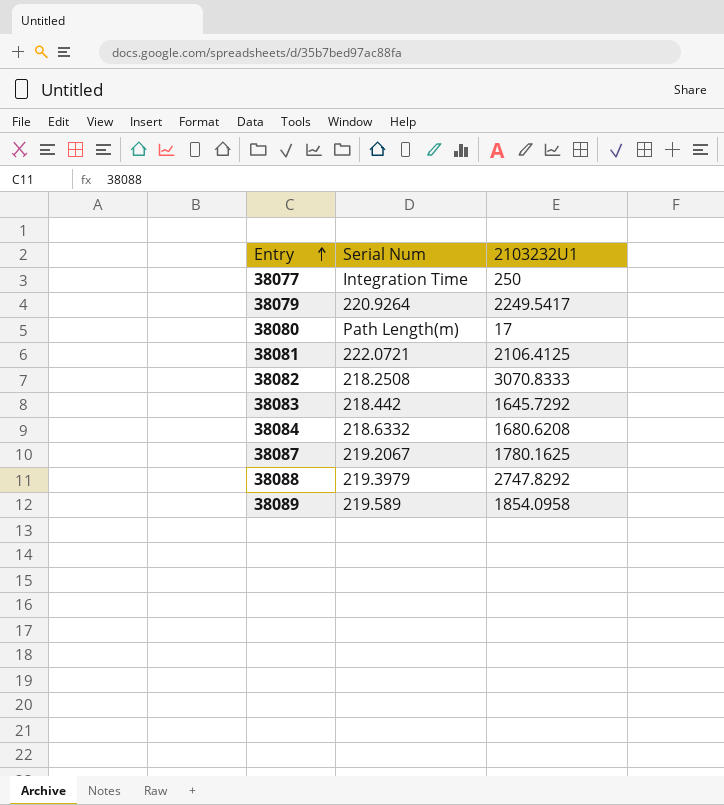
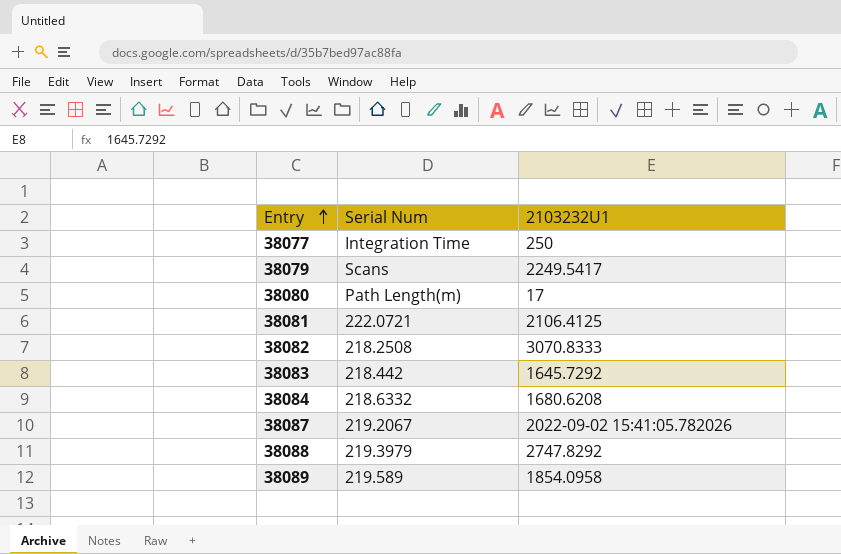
38079 | Serial Num: 220.9264 -> Scans
38087 | 2103232U1: 1780.1625 -> 2022-09-02 15:41:05.782026

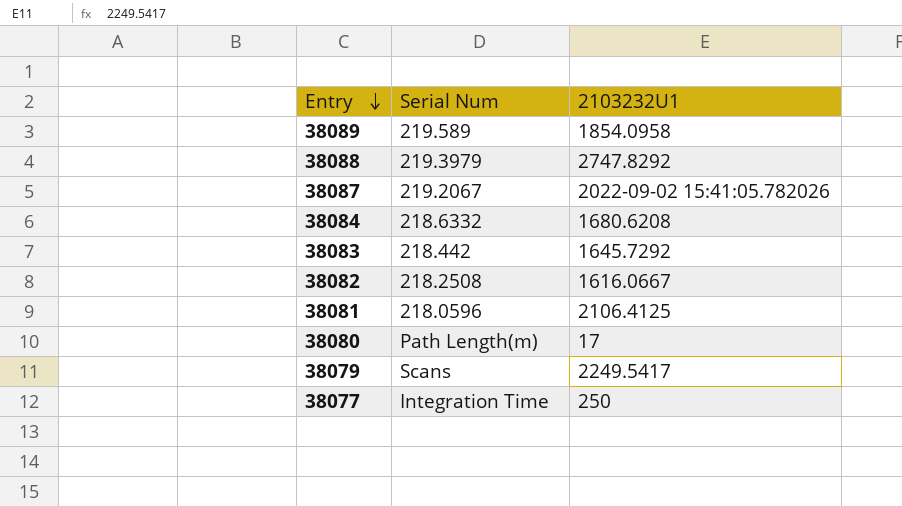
row order: Entry ascending -> Entry descending
38082 | 2103232U1: 3070.8333 -> 1616.0667
38081 | Serial Num: 222.0721 -> 218.0596

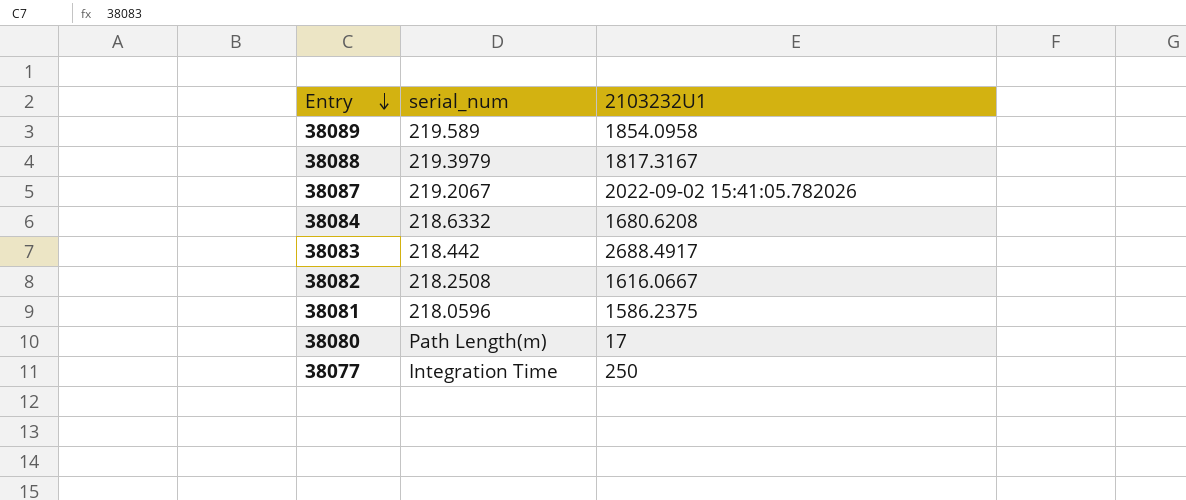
column name: Serial Num -> serial_num
row 38079: Scans | 2249.5417 -> none
38088 | 2103232U1: 2747.8292 -> 1817.3167
38083 | 2103232U1: 1645.7292 -> 2688.4917
38081 | 2103232U1: 2106.4125 -> 1586.2375

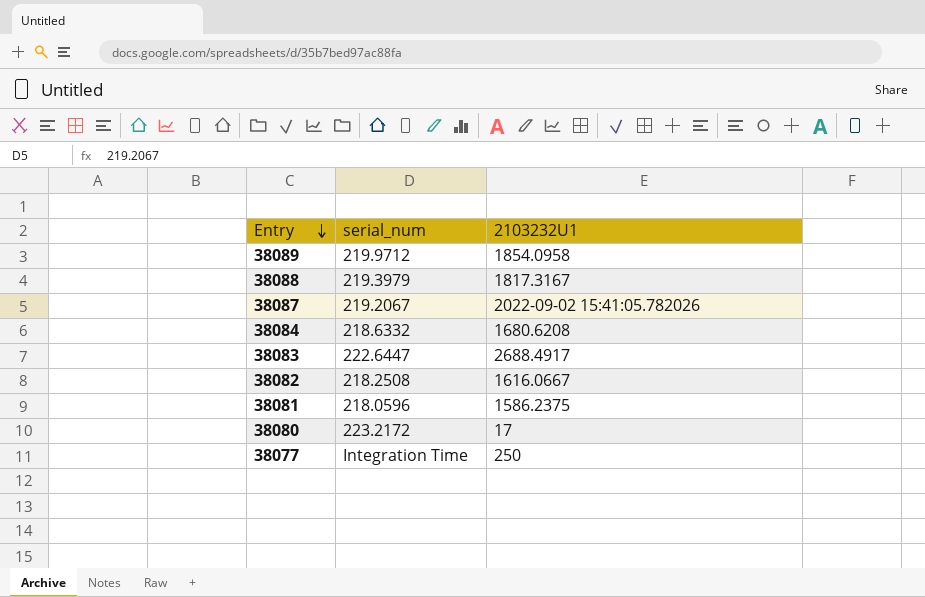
38089 | serial_num: 219.589 -> 219.9712
38083 | serial_num: 218.442 -> 222.6447
38080 | serial_num: Path Length(m) -> 223.2172

